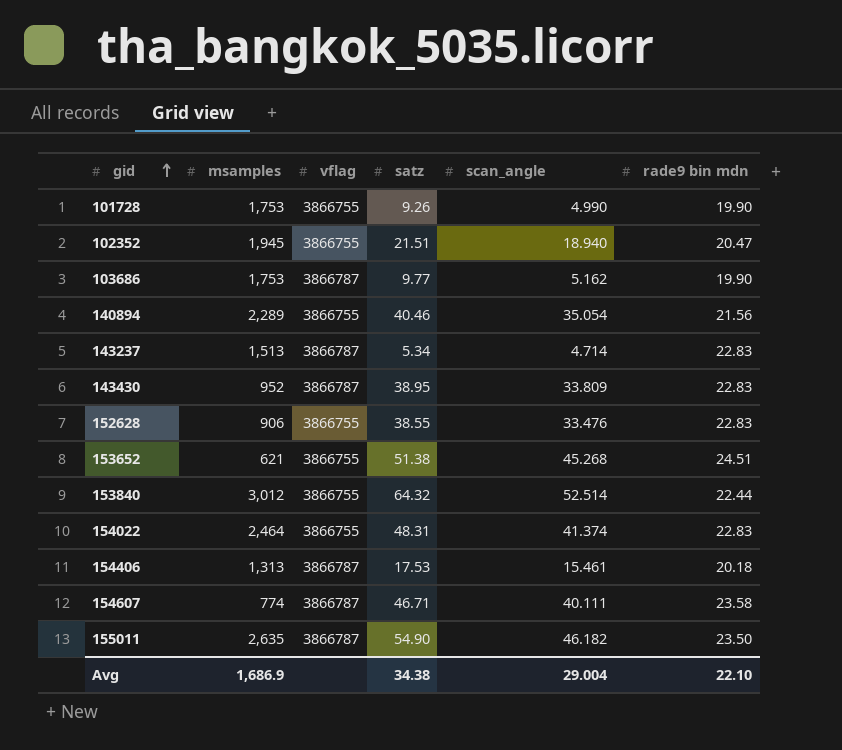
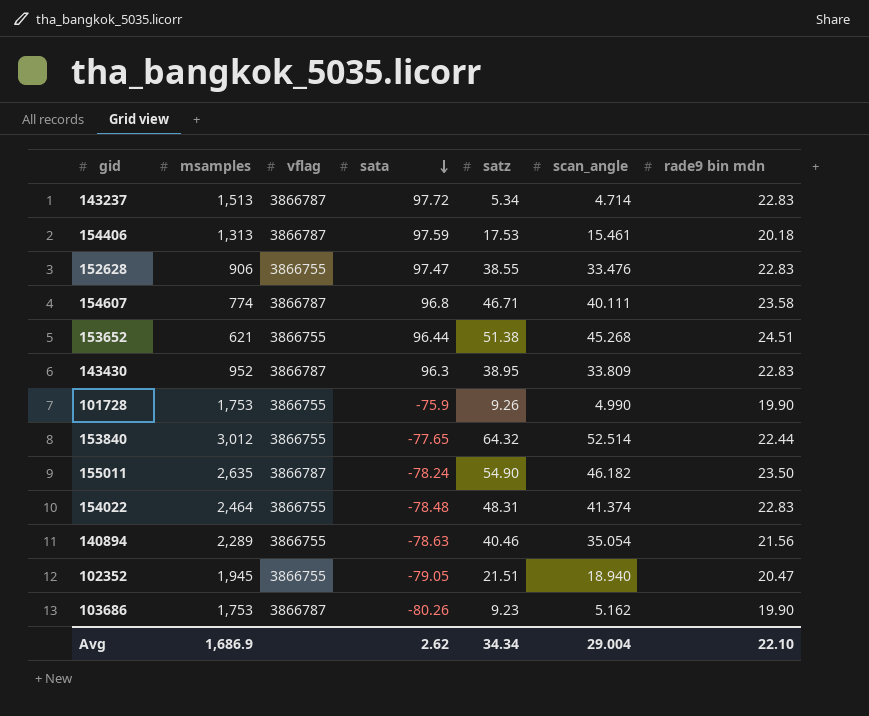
row order: gid ascending -> sata descending
column sata | position: none -> 4
103686 | satz: 9.77 -> 9.23
Avg | satz: 34.38 -> 34.34

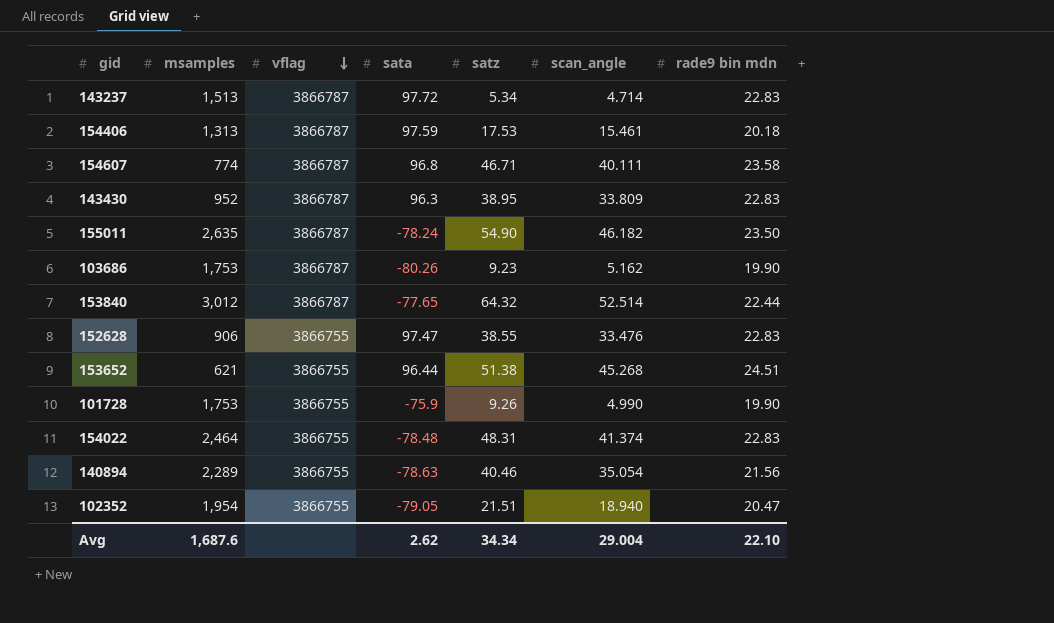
row order: sata descending -> vflag descending
153840 | vflag: 3866755 -> 3866787
102352 | msamples: 1,945 -> 1,954
Avg | msamples: 1,686.9 -> 1,687.6

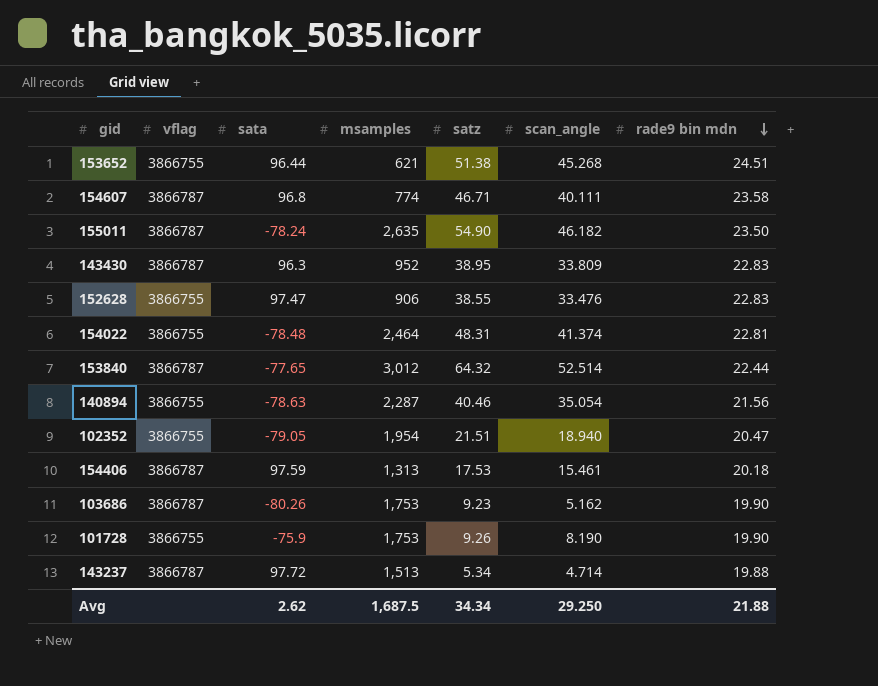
row order: vflag descending -> rade9 bin mdn descending
column msamples | position: 2 -> 4
154022 | rade9 bin mdn: 22.83 -> 22.81
140894 | msamples: 2,289 -> 2,287
101728 | scan_angle: 4.990 -> 8.190
143237 | rade9 bin mdn: 22.83 -> 19.88
Avg | msamples: 1,687.6 -> 1,687.5
Avg | scan_angle: 29.004 -> 29.250
Avg | rade9 bin mdn: 22.10 -> 21.88

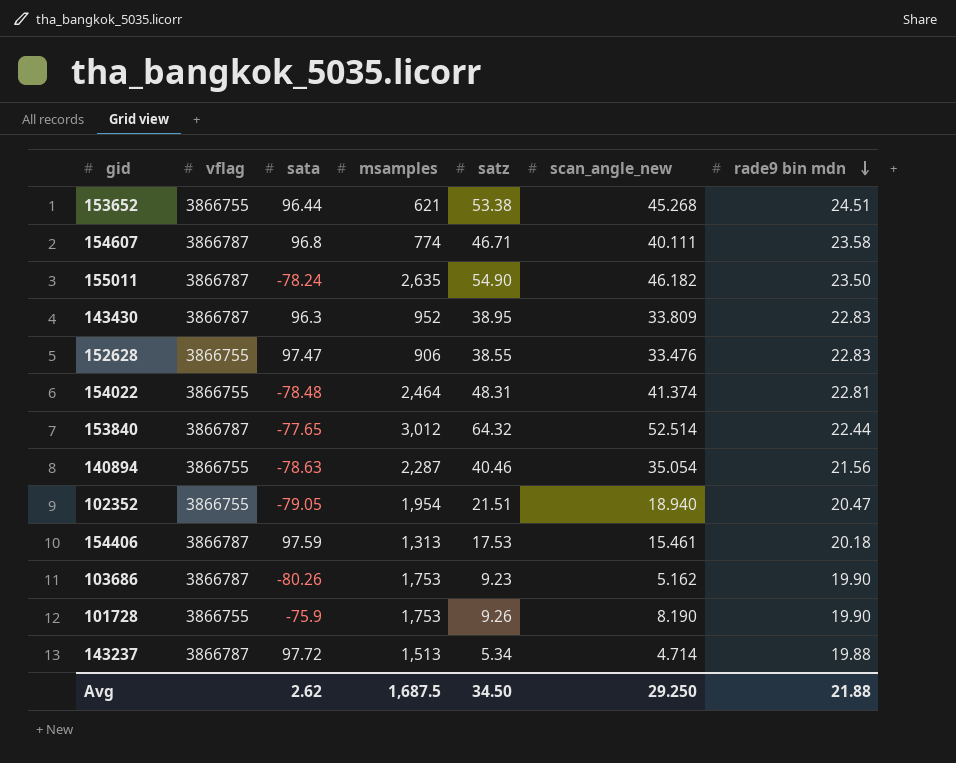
column name: scan_angle -> scan_angle_new
153652 | satz: 51.38 -> 53.38
Avg | satz: 34.34 -> 34.50

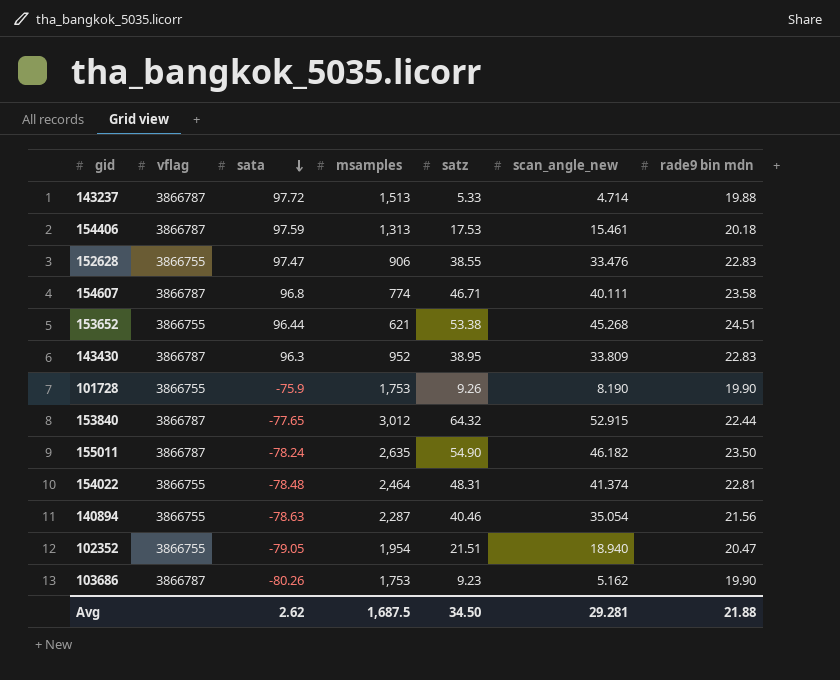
row order: rade9 bin mdn descending -> sata descending
143237 | satz: 5.34 -> 5.33
153840 | scan_angle_new: 52.514 -> 52.915
Avg | scan_angle_new: 29.250 -> 29.281

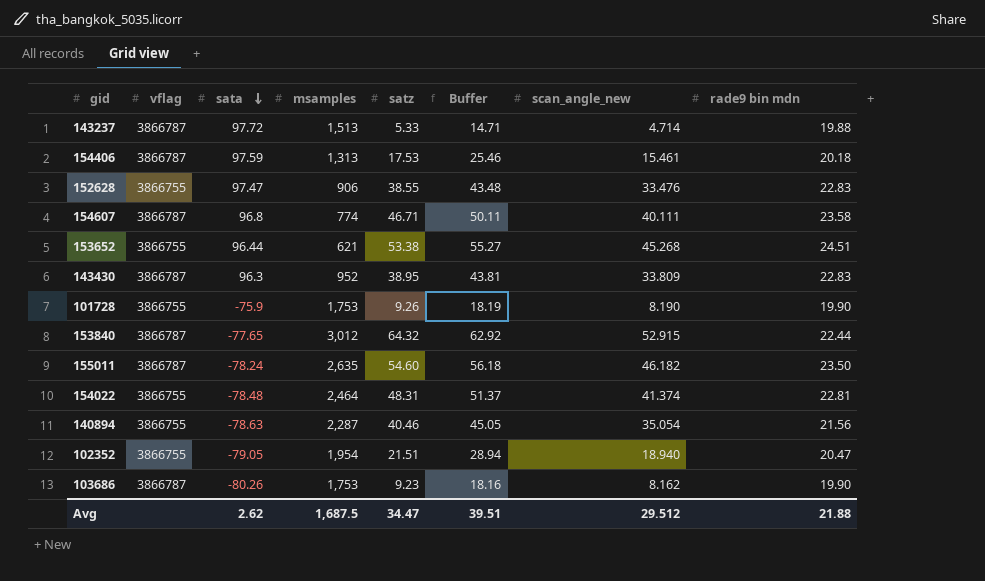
column Buffer | formula: none -> [scan_angle_new] + 10
155011 | satz: 54.90 -> 54.60
103686 | scan_angle_new: 5.162 -> 8.162
Avg | satz: 34.50 -> 34.47
Avg | scan_angle_new: 29.281 -> 29.512

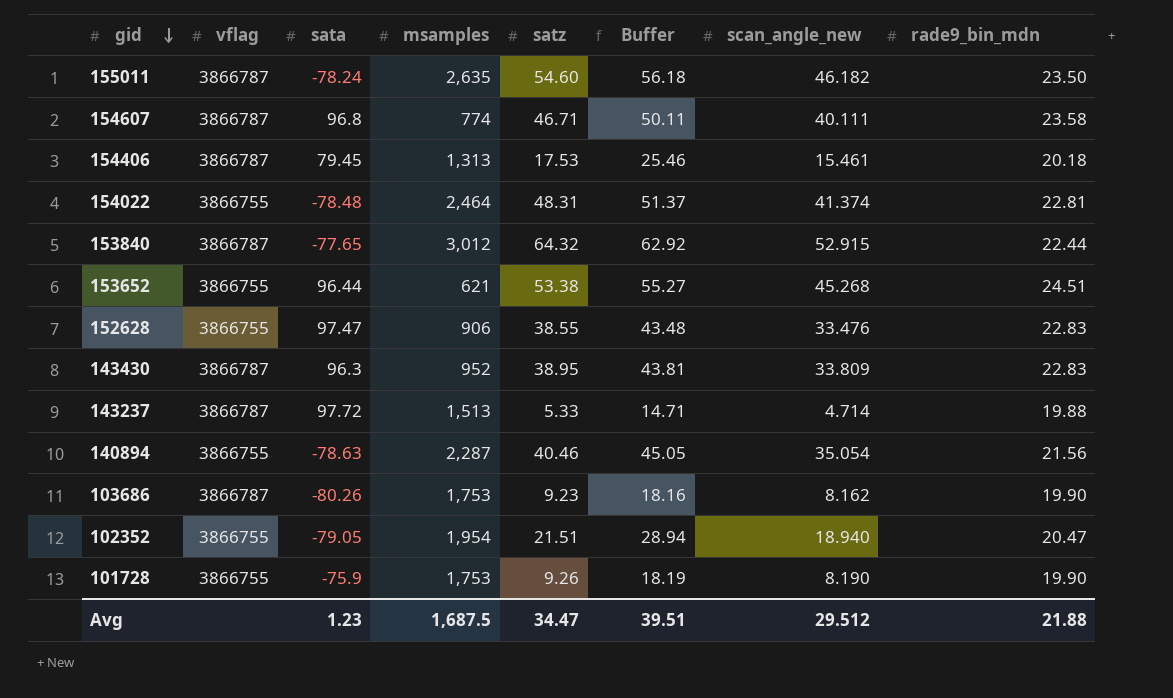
row order: sata descending -> gid descending
column name: rade9 bin mdn -> rade9_bin_mdn
154406 | sata: 97.59 -> 79.45
Avg | sata: 2.62 -> 1.23

